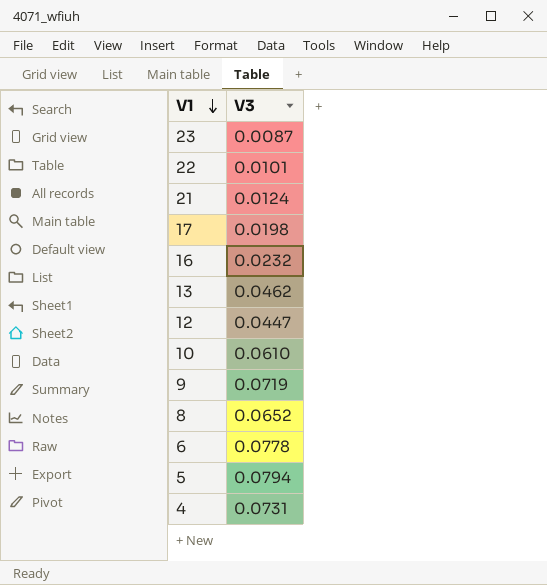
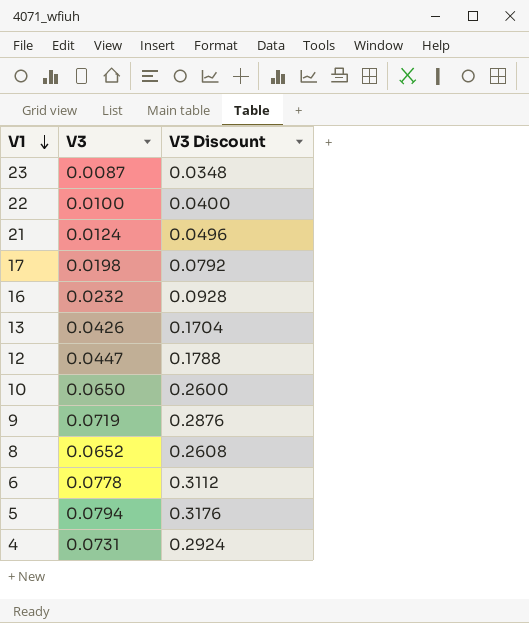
column V3 Discount | formula: none -> [V3] * 4
22 | V3: 0.0101 -> 0.0100
13 | V3: 0.0462 -> 0.0426
10 | V3: 0.0610 -> 0.0650

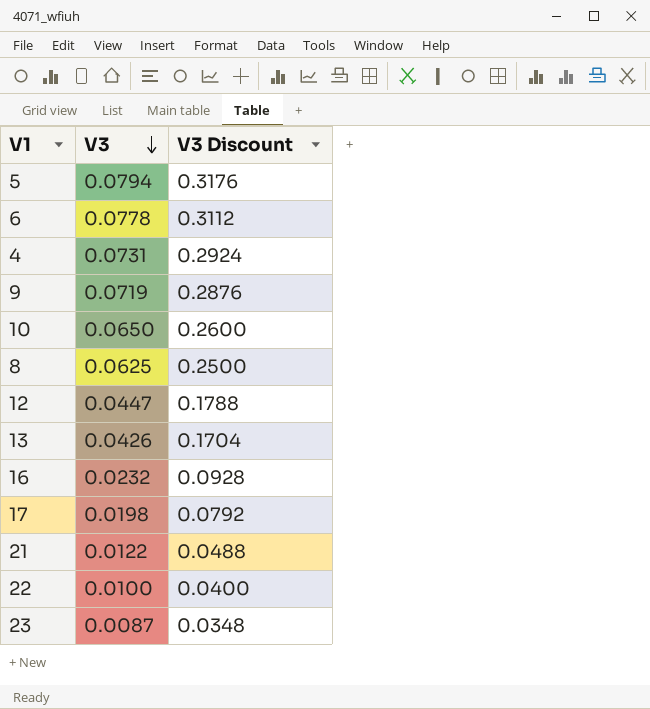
row order: V1 descending -> V3 descending
8 | V3: 0.0652 -> 0.0625
8 | V3 Discount: 0.2608 -> 0.2500
21 | V3: 0.0124 -> 0.0122
21 | V3 Discount: 0.0496 -> 0.0488

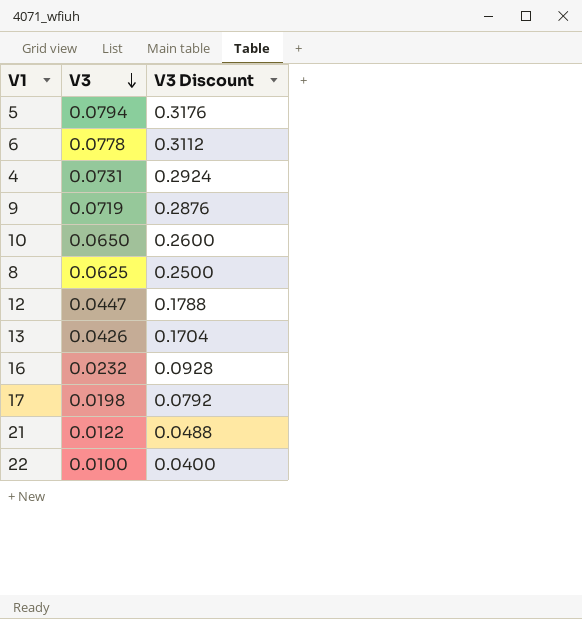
row 23: 0.0087 | 0.0348 -> none

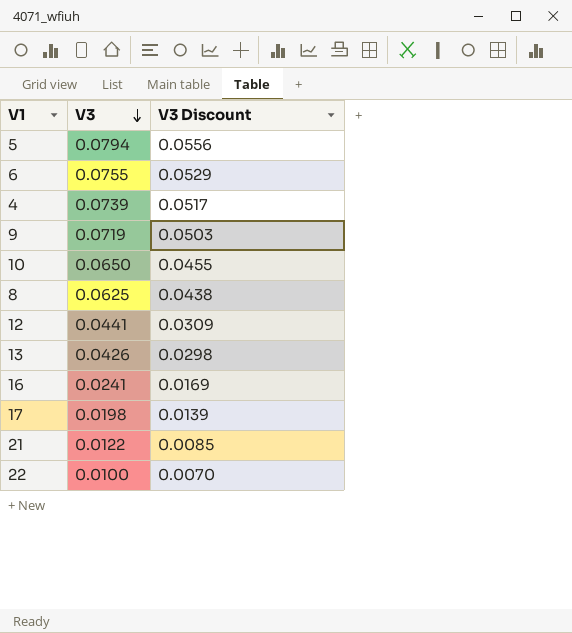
column V3 Discount | formula: [V3] * 4 -> [V3] * 0.7
6 | V3: 0.0778 -> 0.0755
4 | V3: 0.0731 -> 0.0739
12 | V3: 0.0447 -> 0.0441
16 | V3: 0.0232 -> 0.0241

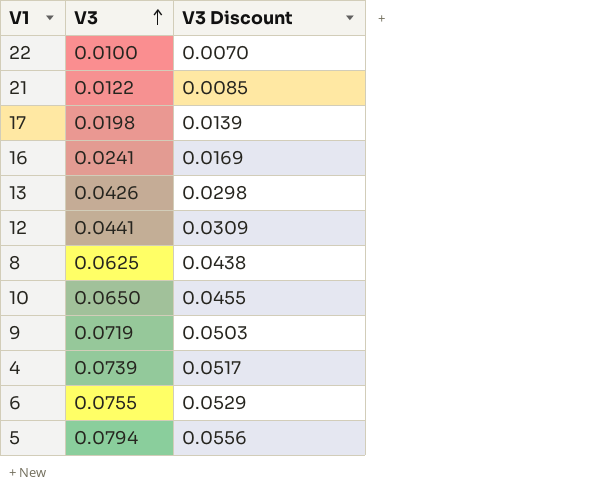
row order: V3 descending -> V3 ascending

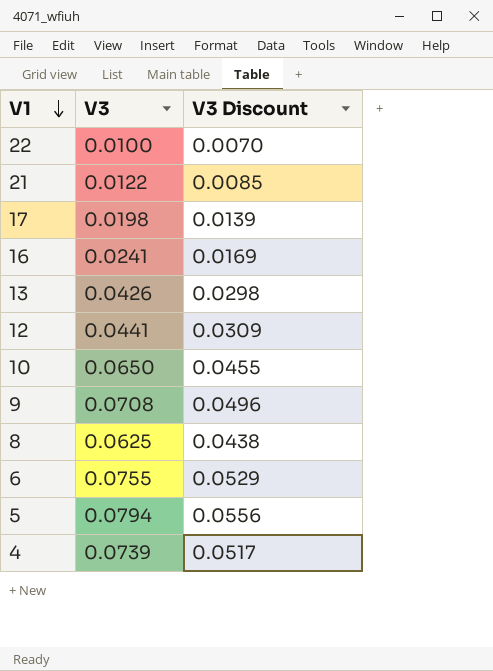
row order: V3 ascending -> V1 descending
9 | V3: 0.0719 -> 0.0708
9 | V3 Discount: 0.0503 -> 0.0496

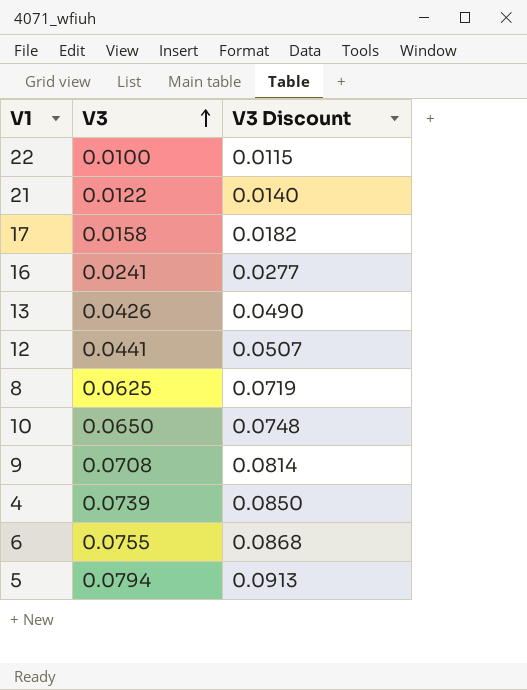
row order: V1 descending -> V3 ascending
column V3 Discount | formula: [V3] * 0.7 -> [V3] * 1.15
17 | V3: 0.0198 -> 0.0158

